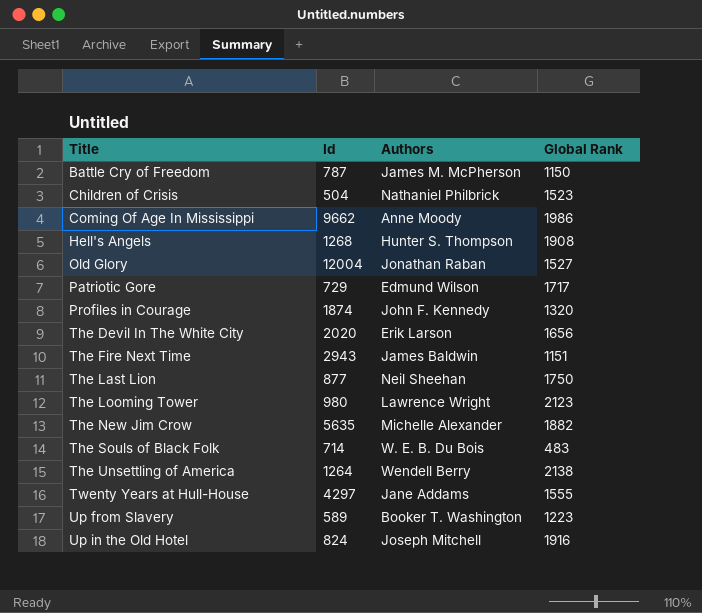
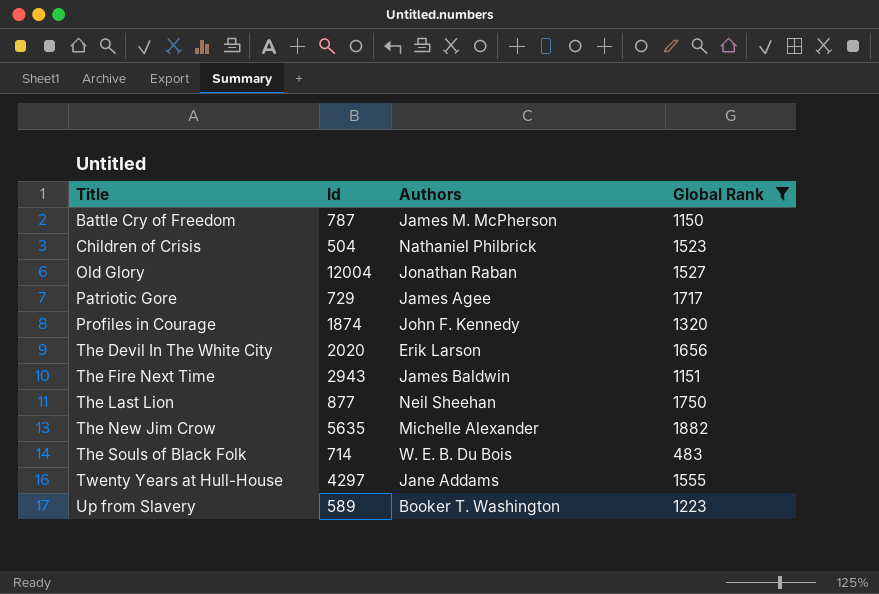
filter: none -> Global Rank <= 1882
Patriotic Gore | Authors: Edmund Wilson -> James Agee

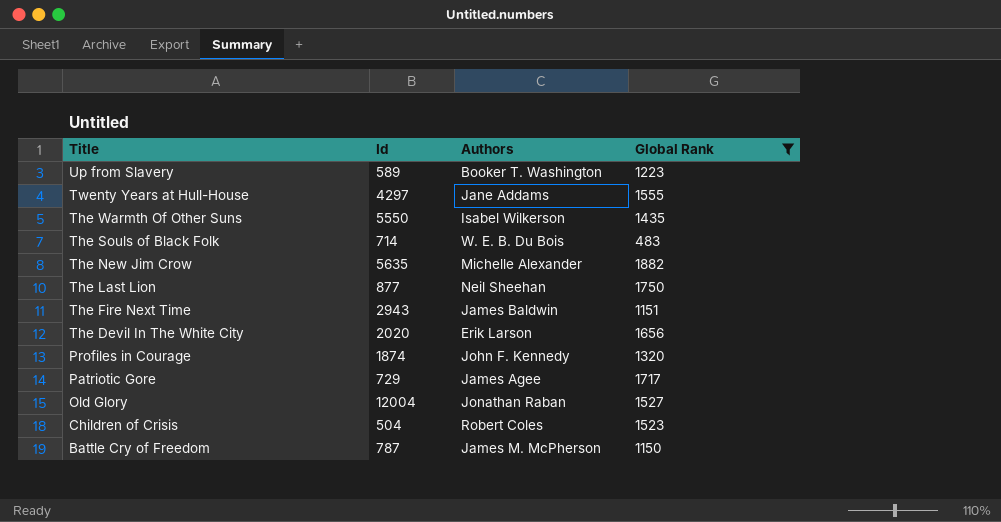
row order: Title ascending -> Title descending
row The Warmth Of Other Suns: none -> 5550 | Isabel Wilkerson | 1435
Children of Crisis | Authors: Nathaniel Philbrick -> Robert Coles

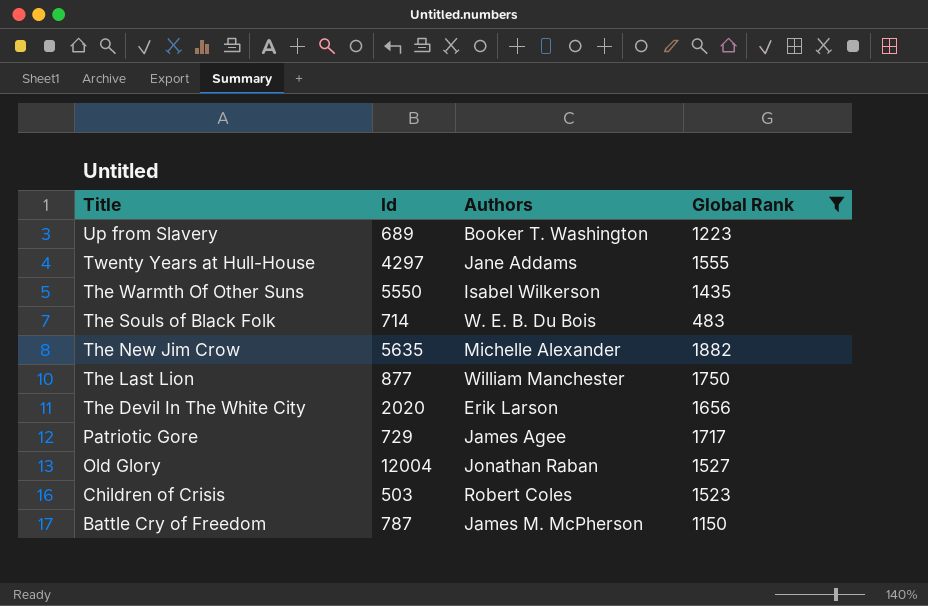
row The Fire Next Time: 2943 | James Baldwin | 1151 -> none
row Profiles in Courage: 1874 | John F. Kennedy | 1320 -> none
Up from Slavery | Id: 589 -> 689
The Last Lion | Authors: Neil Sheehan -> William Manchester
Children of Crisis | Id: 504 -> 503

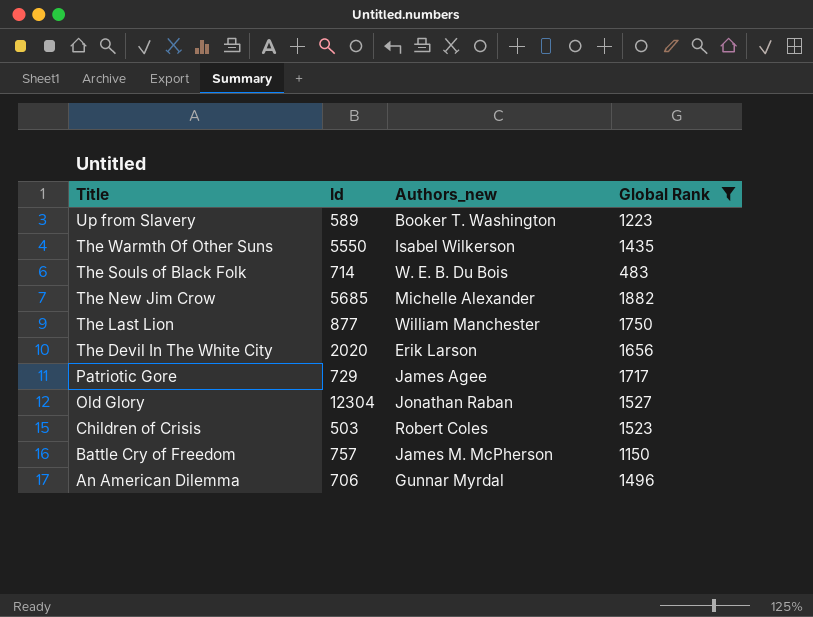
column name: Authors -> Authors_new
row Twenty Years at Hull-House: 4297 | Jane Addams | 1555 -> none
Up from Slavery | Id: 689 -> 589
The New Jim Crow | Id: 5635 -> 5685
Old Glory | Id: 12004 -> 12304
Battle Cry of Freedom | Id: 787 -> 757
row An American Dilemma: none -> 706 | Gunnar Myrdal | 1496

